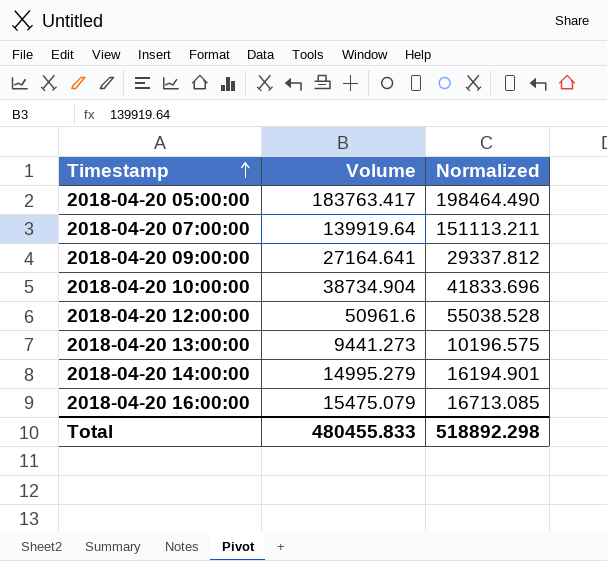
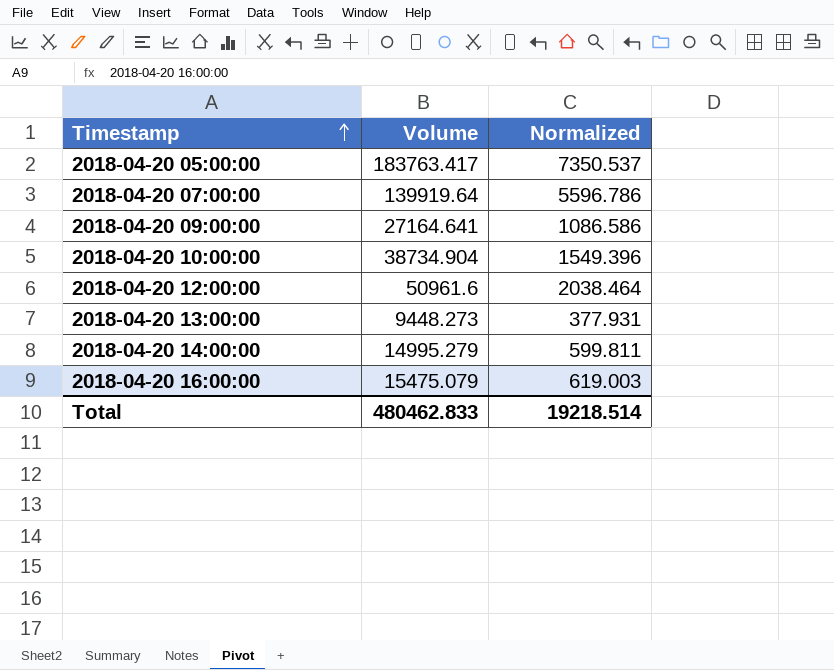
column Normalized | formula: [Volume] * 1.08 -> [Volume] * 0.04
2018-04-20 13:00:00 | Volume: 9441.273 -> 9448.273
Total | Volume: 480455.833 -> 480462.833
Total | Normalized: 518892.298 -> 19218.514

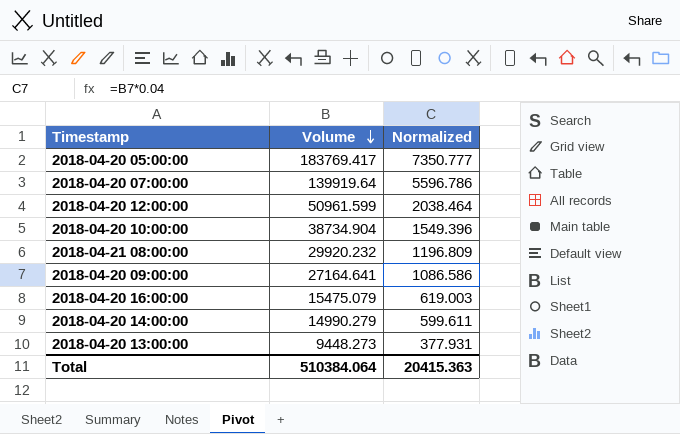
row order: Timestamp ascending -> Volume descending
2018-04-20 05:00:00 | Volume: 183763.417 -> 183769.417
2018-04-20 05:00:00 | Normalized: 7350.537 -> 7350.777
2018-04-20 12:00:00 | Volume: 50961.6 -> 50961.599
row 2018-04-21 08:00:00: none -> 29920.232 | 1196.809
2018-04-20 14:00:00 | Volume: 14995.279 -> 14990.279
2018-04-20 14:00:00 | Normalized: 599.811 -> 599.611
Total | Volume: 480462.833 -> 510384.064
Total | Normalized: 19218.514 -> 20415.363

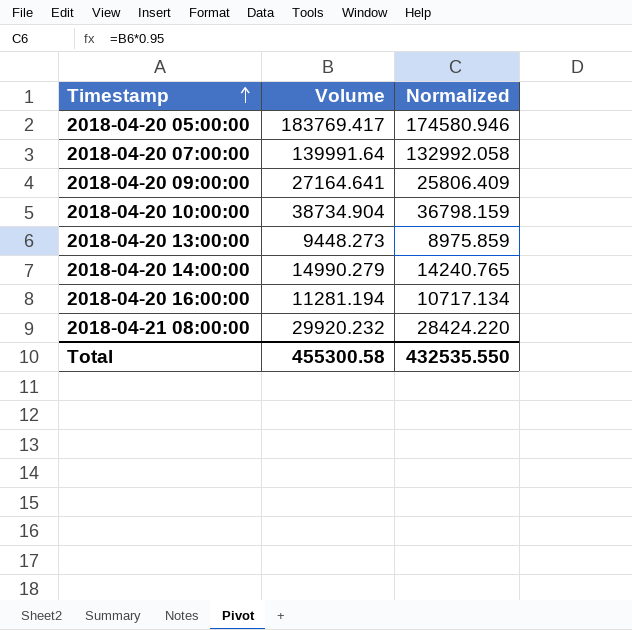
row order: Volume descending -> Timestamp ascending
column Normalized | formula: [Volume] * 0.04 -> [Volume] * 0.95
row 2018-04-20 12:00:00: 50961.599 | 2038.464 -> none
2018-04-20 07:00:00 | Volume: 139919.64 -> 139991.64
2018-04-20 16:00:00 | Volume: 15475.079 -> 11281.194
Total | Volume: 510384.064 -> 455300.58
Total | Normalized: 20415.363 -> 432535.550

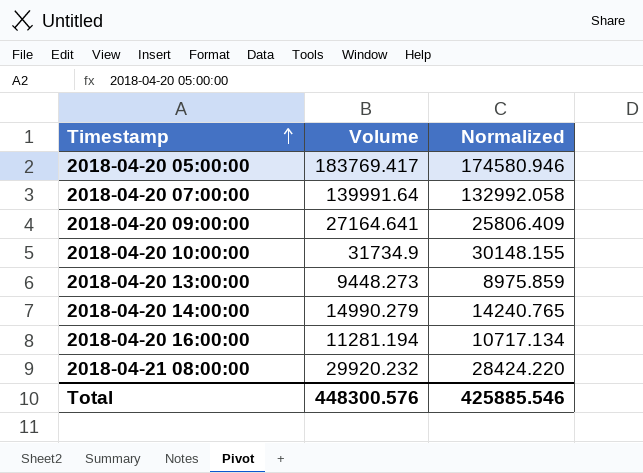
2018-04-20 10:00:00 | Volume: 38734.904 -> 31734.9
2018-04-20 10:00:00 | Normalized: 36798.159 -> 30148.155
Total | Volume: 455300.58 -> 448300.576
Total | Normalized: 432535.550 -> 425885.546

